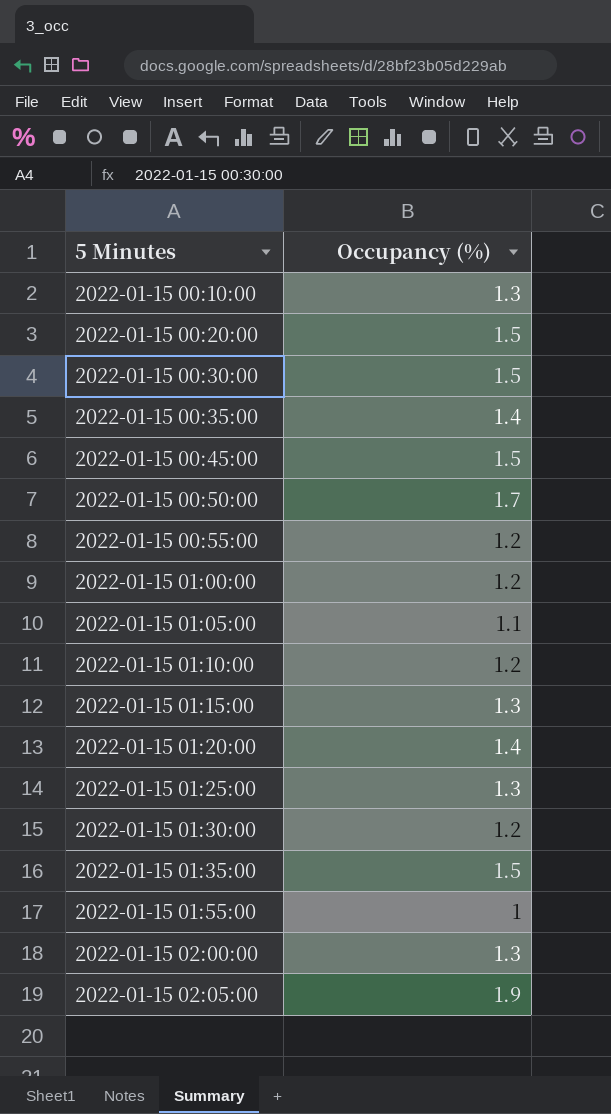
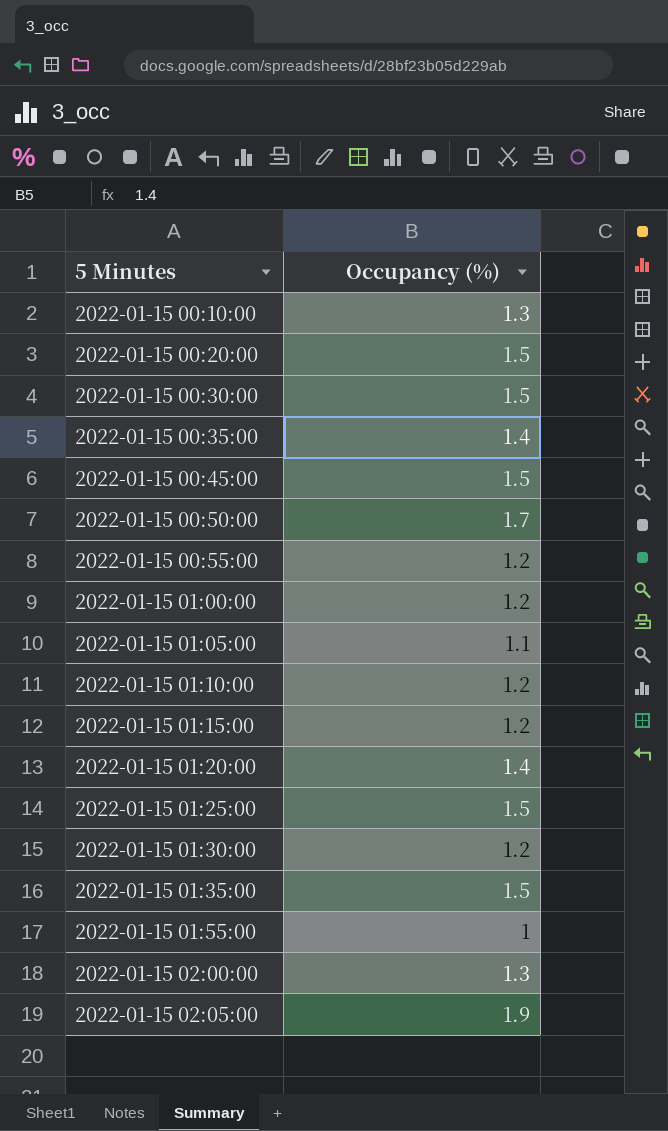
2022-01-15 01:15:00 | Occupancy (%): 1.3 -> 1.2
2022-01-15 01:25:00 | Occupancy (%): 1.3 -> 1.5

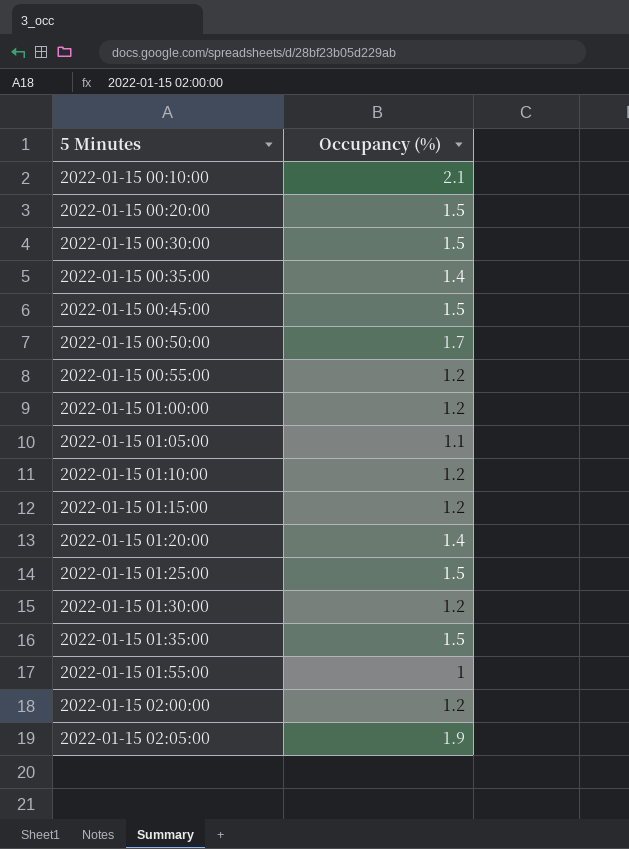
2022-01-15 00:10:00 | Occupancy (%): 1.3 -> 2.1
2022-01-15 02:00:00 | Occupancy (%): 1.3 -> 1.2

